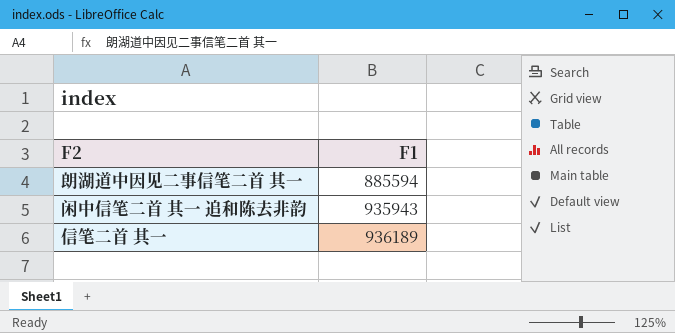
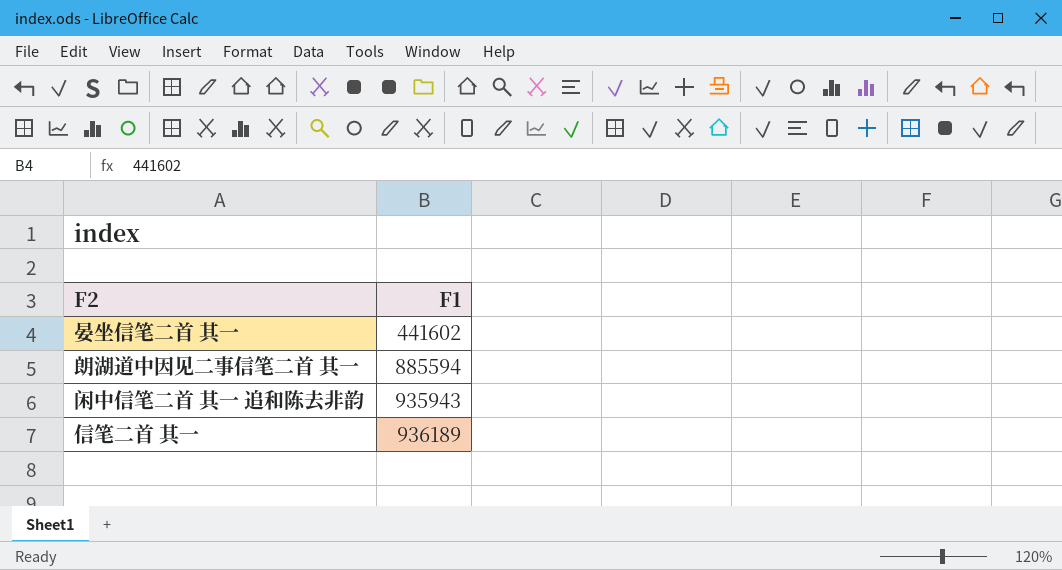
row 晏坐信笔二首 其一: none -> 441602

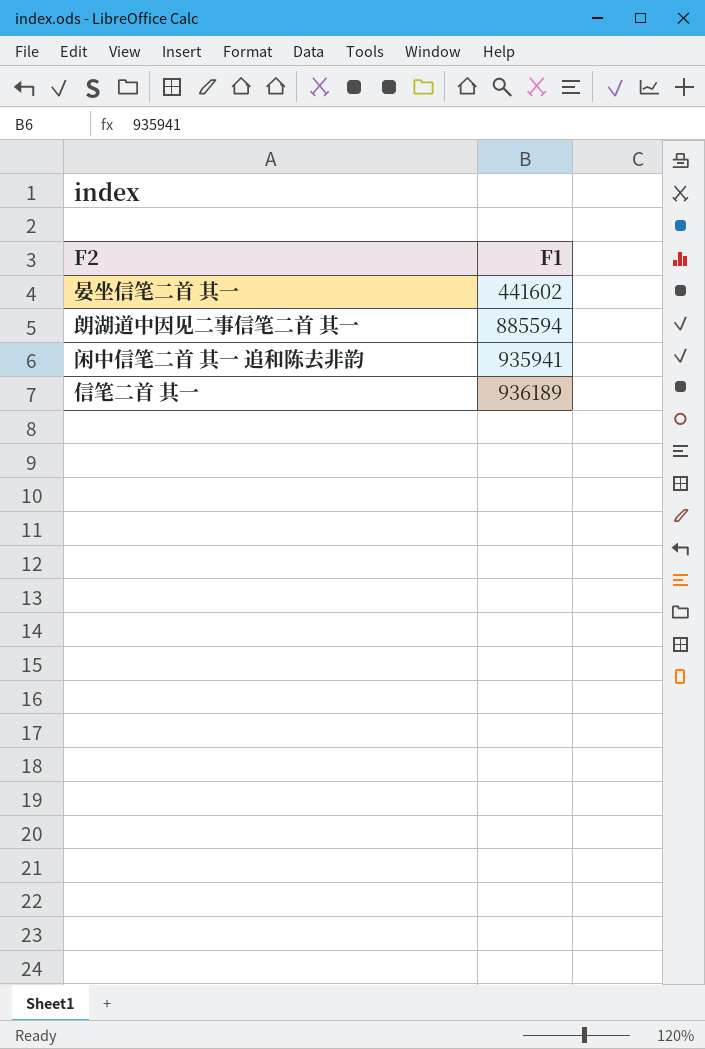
闲中信笔二首 其一 追和陈去非韵 | F1: 935943 -> 935941

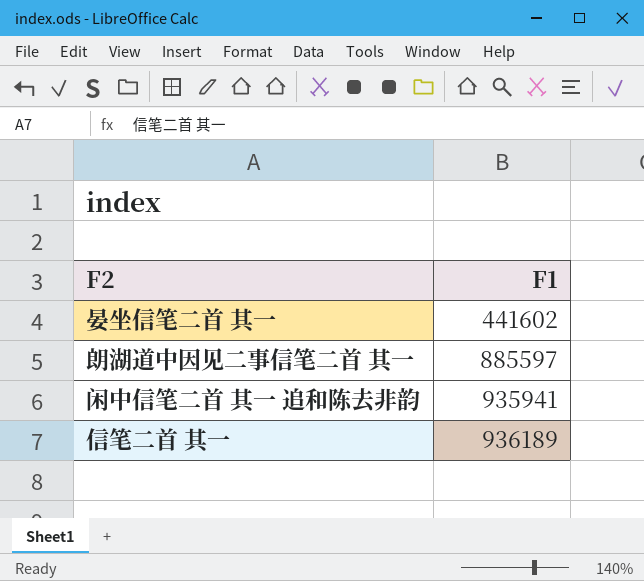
朗湖道中因见二事信笔二首 其一 | F1: 885594 -> 885597

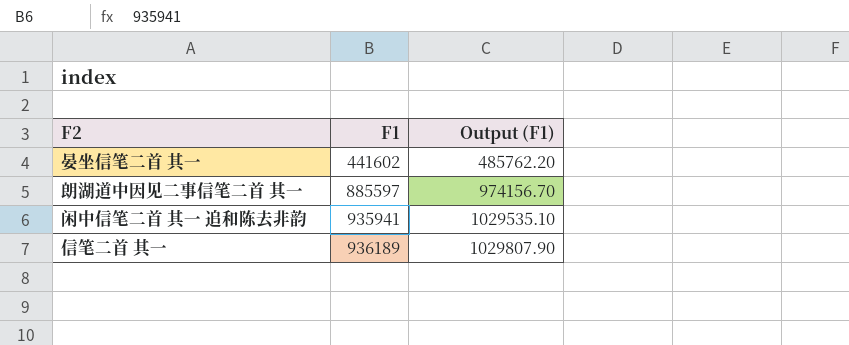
column Output (F1) | formula: none -> [F1] * 1.1

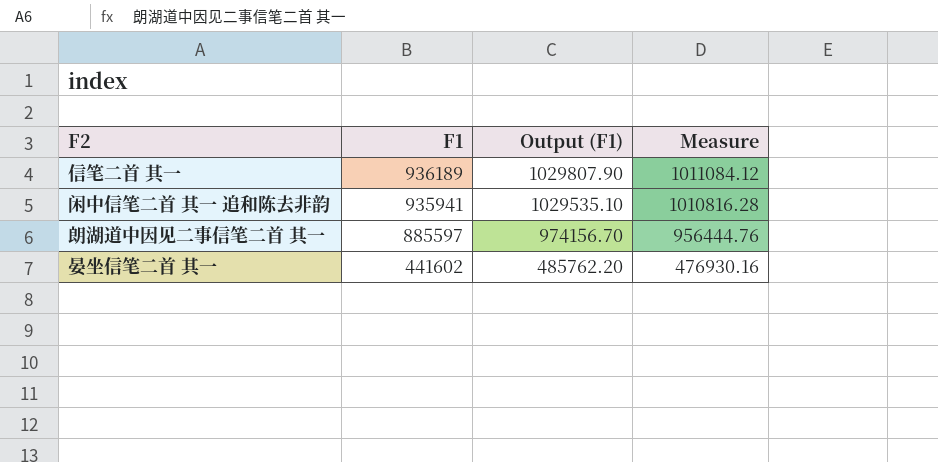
row order: F1 ascending -> F1 descending
column Measure | formula: none -> [F1] * 1.08

